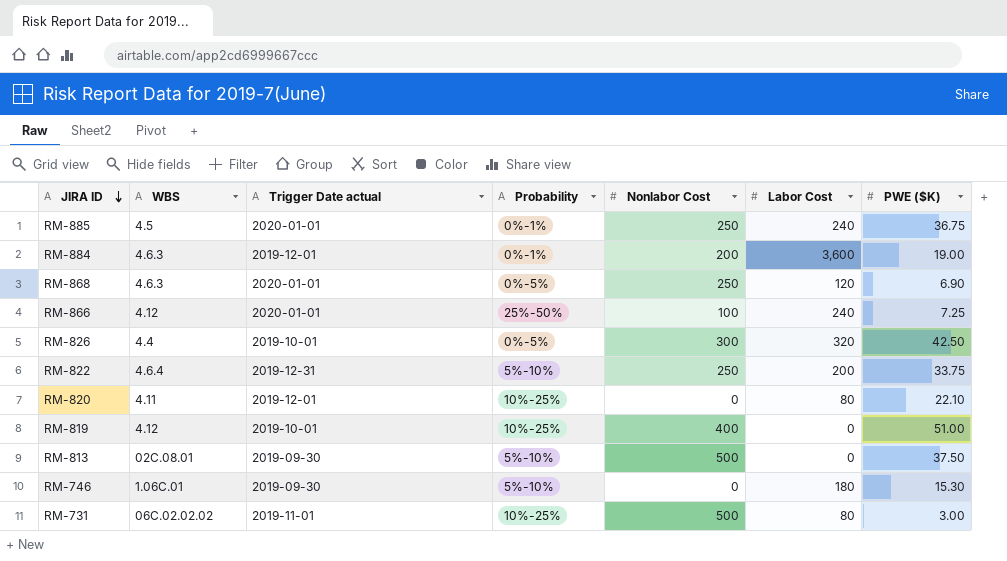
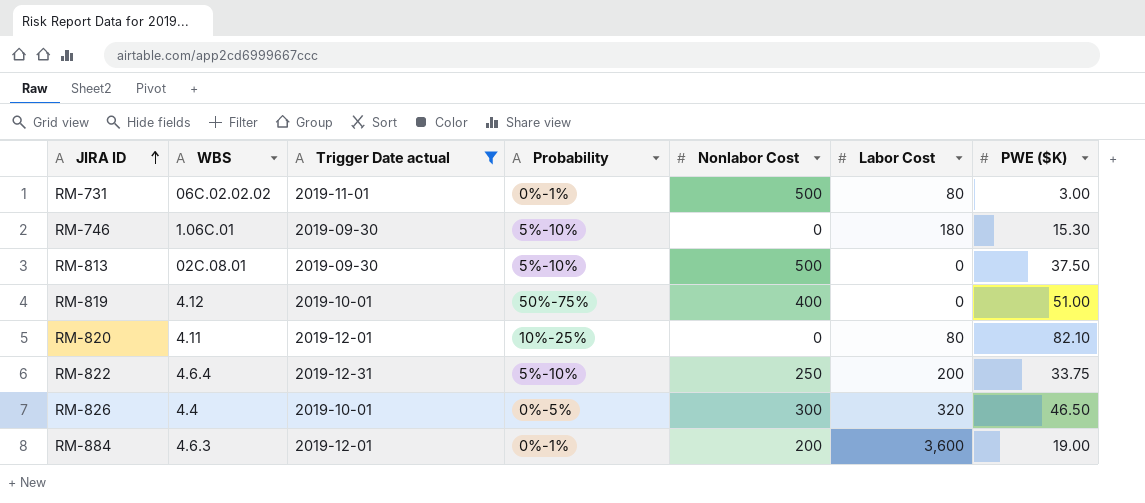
filter: none -> Trigger Date actual != 2020-01-01
row order: JIRA ID descending -> JIRA ID ascending
RM-731 | Probability: 10%-25% -> 0%-1%
RM-819 | Probability: 10%-25% -> 50%-75%
RM-820 | PWE ($K): 22.10 -> 82.10
RM-826 | PWE ($K): 42.50 -> 46.50

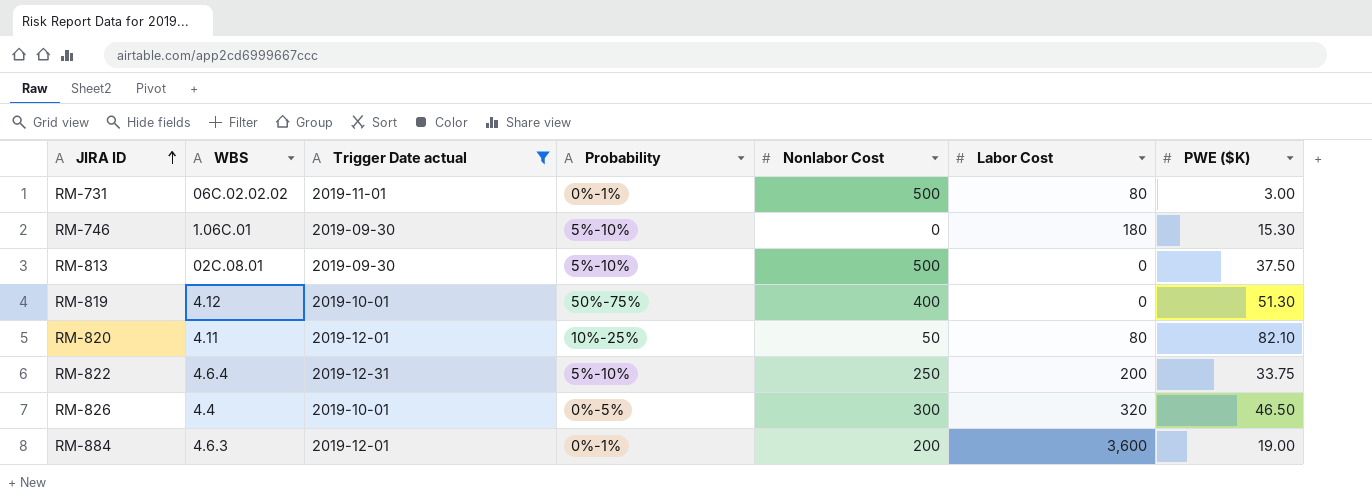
RM-819 | PWE ($K): 51.00 -> 51.30
RM-820 | Nonlabor Cost: 0 -> 50

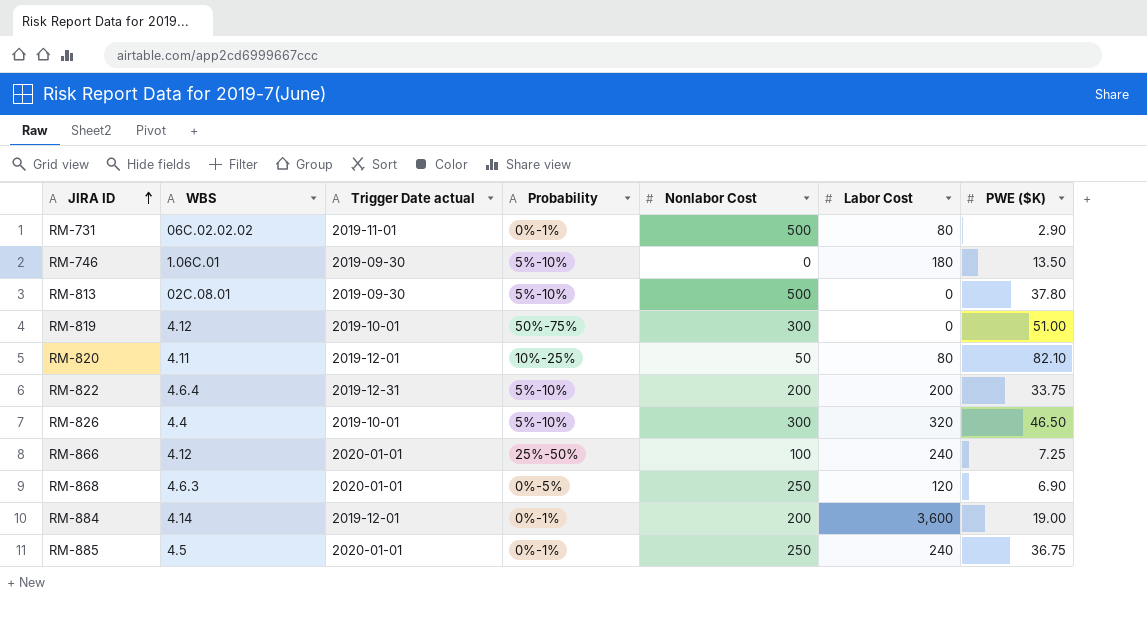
filter: Trigger Date actual != 2020-01-01 -> none
RM-731 | PWE ($K): 3.00 -> 2.90
RM-746 | PWE ($K): 15.30 -> 13.50
RM-813 | PWE ($K): 37.50 -> 37.80
RM-819 | Nonlabor Cost: 400 -> 300
RM-819 | PWE ($K): 51.30 -> 51.00
RM-822 | Nonlabor Cost: 250 -> 200
RM-826 | Probability: 0%-5% -> 5%-10%
RM-884 | WBS: 4.6.3 -> 4.14

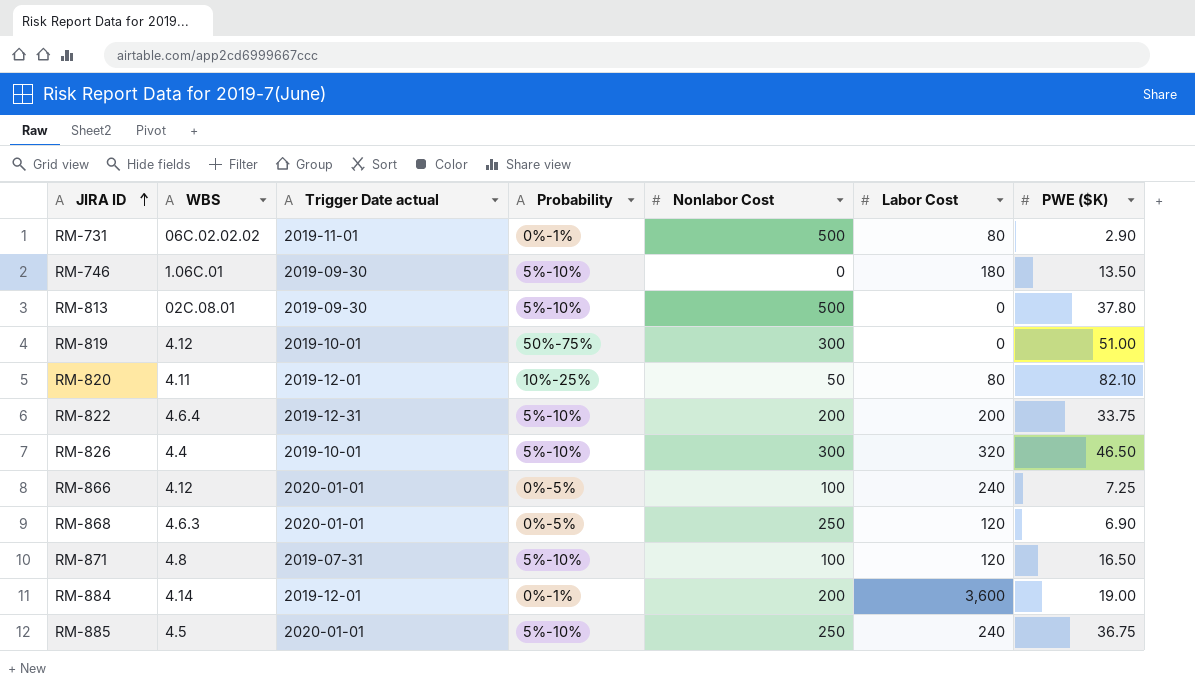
RM-866 | Probability: 25%-50% -> 0%-5%
row RM-871: none -> 4.8 | 2019-07-31 | 5%-10% | 100 | 120 | 16.50
RM-885 | Probability: 0%-1% -> 5%-10%

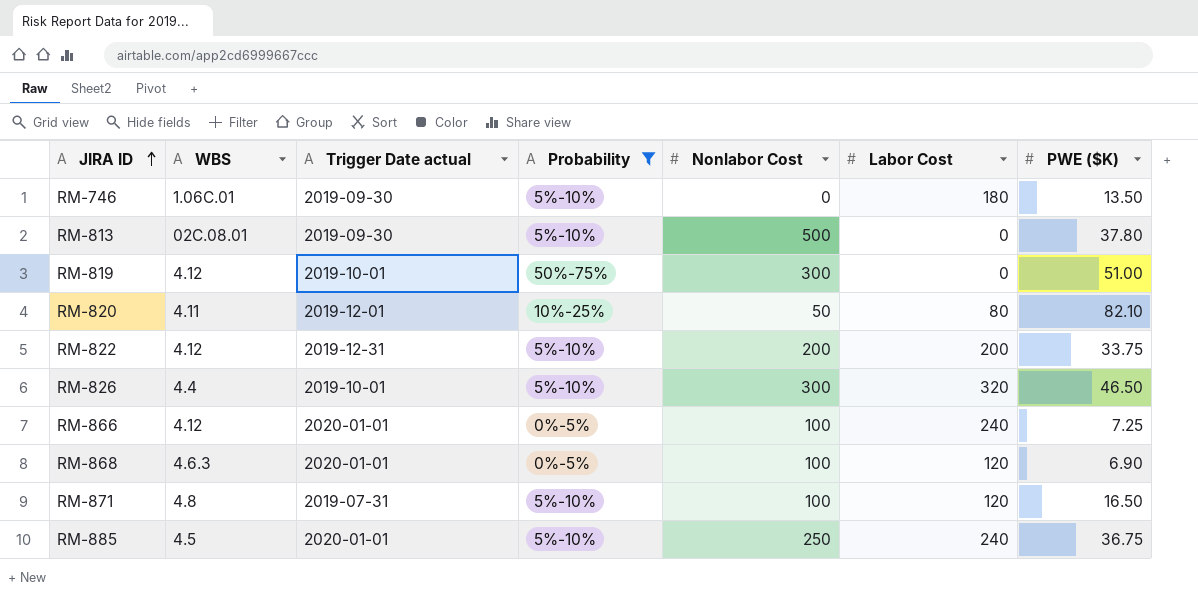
filter: none -> Probability != 0%-1%
RM-822 | WBS: 4.6.4 -> 4.12
RM-868 | Nonlabor Cost: 250 -> 100

